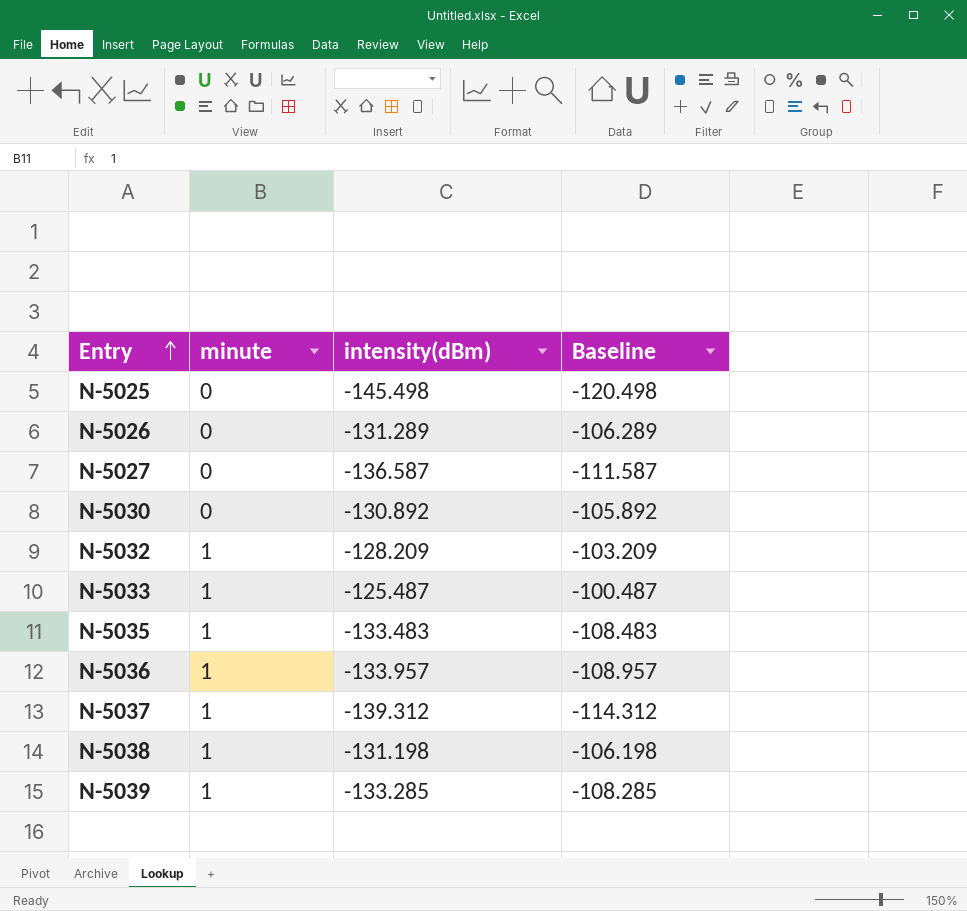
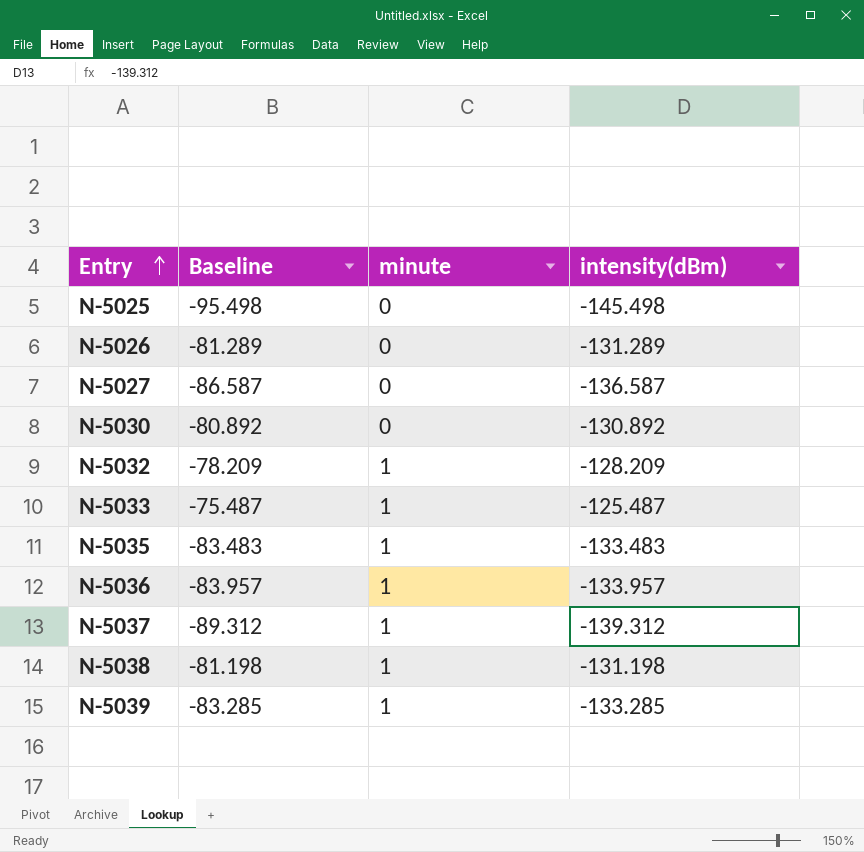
column Baseline | formula: [intensity(dBm)] + 25 -> [intensity(dBm)] + 50
column Baseline | position: 4 -> 2

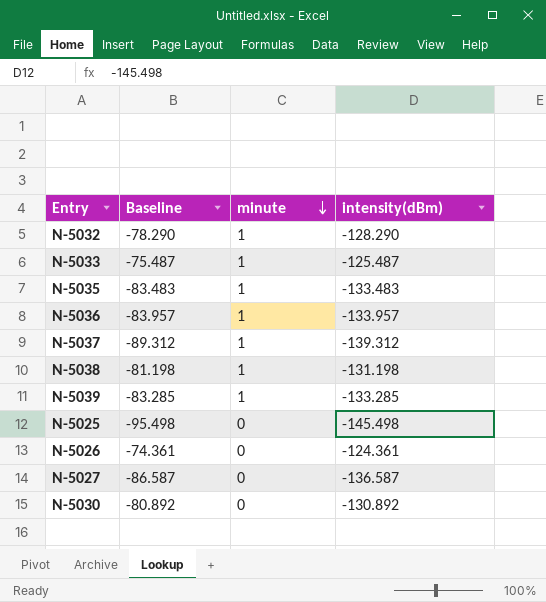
row order: Entry ascending -> minute descending
N-5032 | Baseline: -78.209 -> -78.290
N-5032 | intensity(dBm): -128.209 -> -128.290
N-5026 | Baseline: -81.289 -> -74.361
N-5026 | intensity(dBm): -131.289 -> -124.361

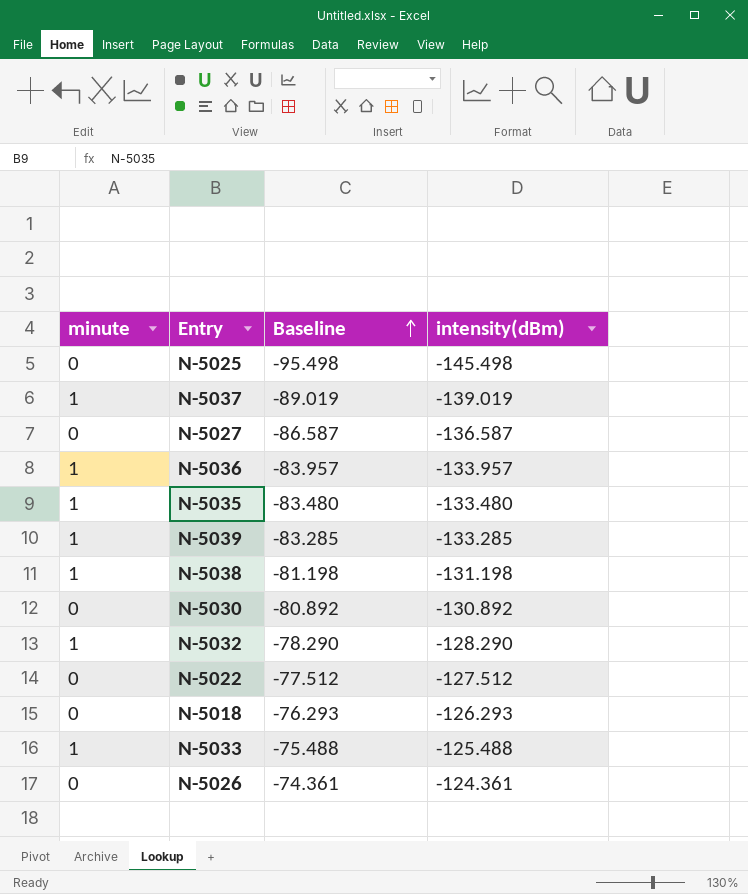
row order: minute descending -> Baseline ascending
column minute | position: 3 -> 1
N-5037 | Baseline: -89.312 -> -89.019
N-5037 | intensity(dBm): -139.312 -> -139.019
N-5035 | Baseline: -83.483 -> -83.480
N-5035 | intensity(dBm): -133.483 -> -133.480
row N-5022: none -> 0 | -77.512 | -127.512
row N-5018: none -> 0 | -76.293 | -126.293
N-5033 | Baseline: -75.487 -> -75.488
N-5033 | intensity(dBm): -125.487 -> -125.488

